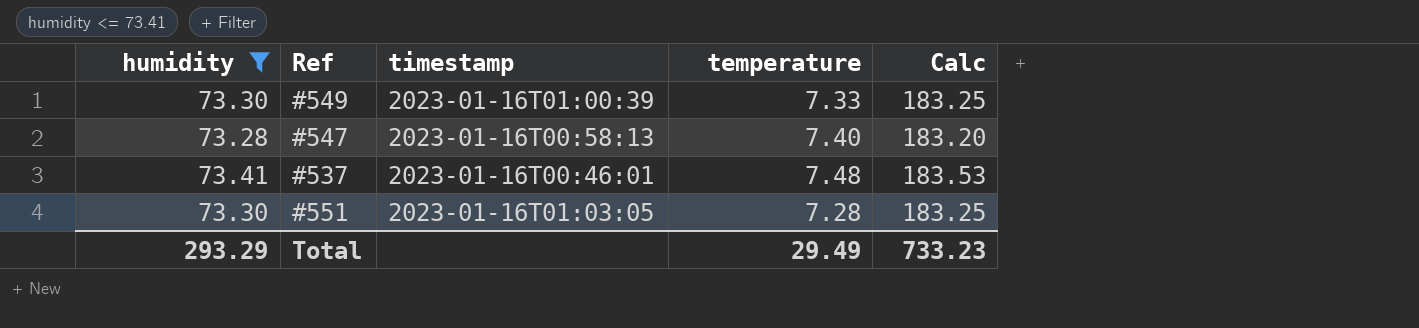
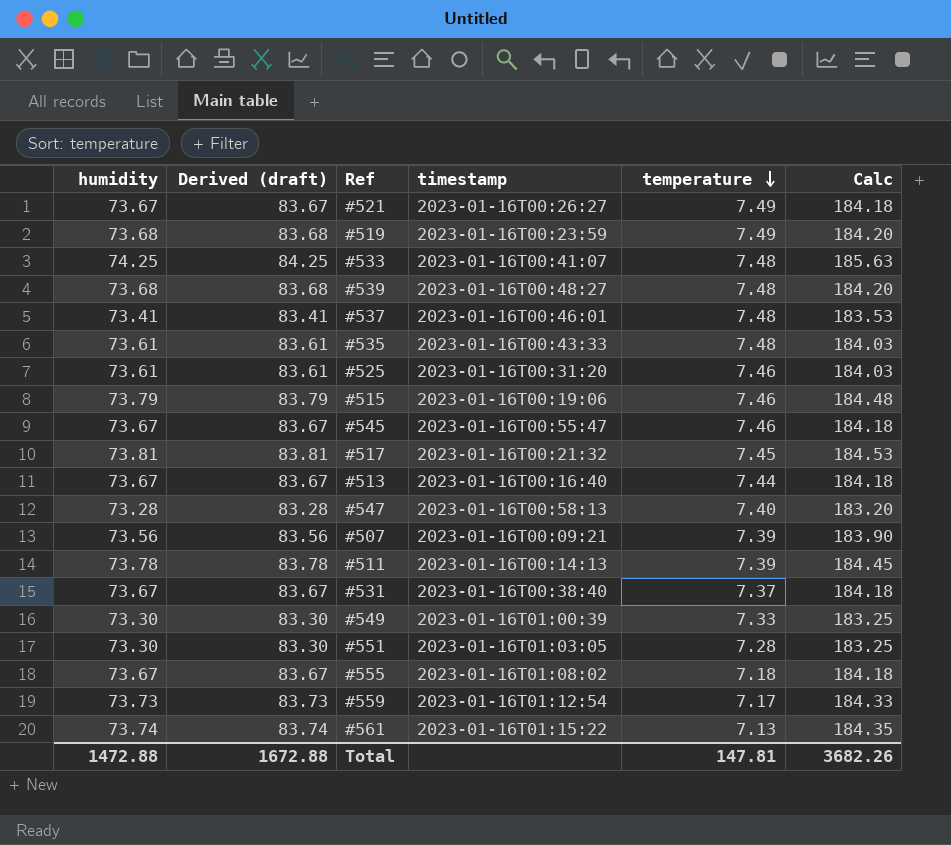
filter: humidity <= 73.41 -> none
row order: none -> temperature descending
column Derived (draft) | formula: none -> [humidity] + 10
Total | humidity: 293.29 -> 1472.88
Total | temperature: 29.49 -> 147.81
Total | Calc: 733.23 -> 3682.26

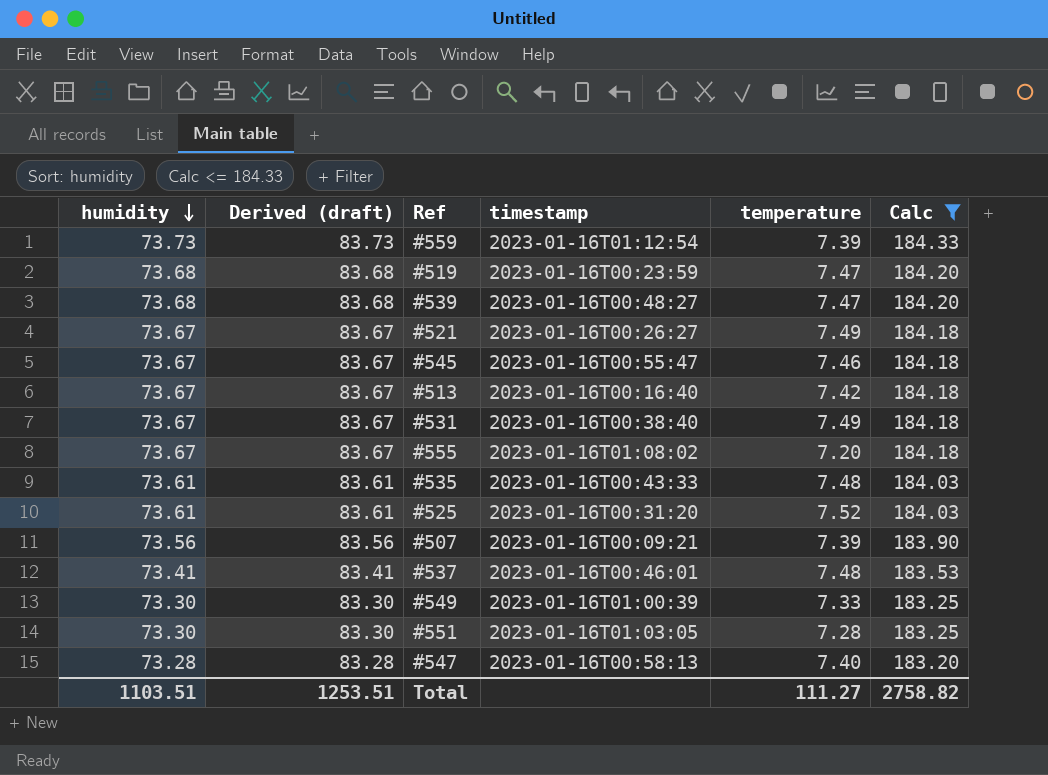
filter: none -> Calc <= 184.33
row order: temperature descending -> humidity descending
#559 | temperature: 7.17 -> 7.39
#519 | temperature: 7.49 -> 7.47
#539 | temperature: 7.48 -> 7.47
#513 | temperature: 7.44 -> 7.42
#531 | temperature: 7.37 -> 7.49
#555 | temperature: 7.18 -> 7.20
#525 | temperature: 7.46 -> 7.52
Total | humidity: 1472.88 -> 1103.51
Total | Derived (draft): 1672.88 -> 1253.51
Total | temperature: 147.81 -> 111.27
Total | Calc: 3682.26 -> 2758.82

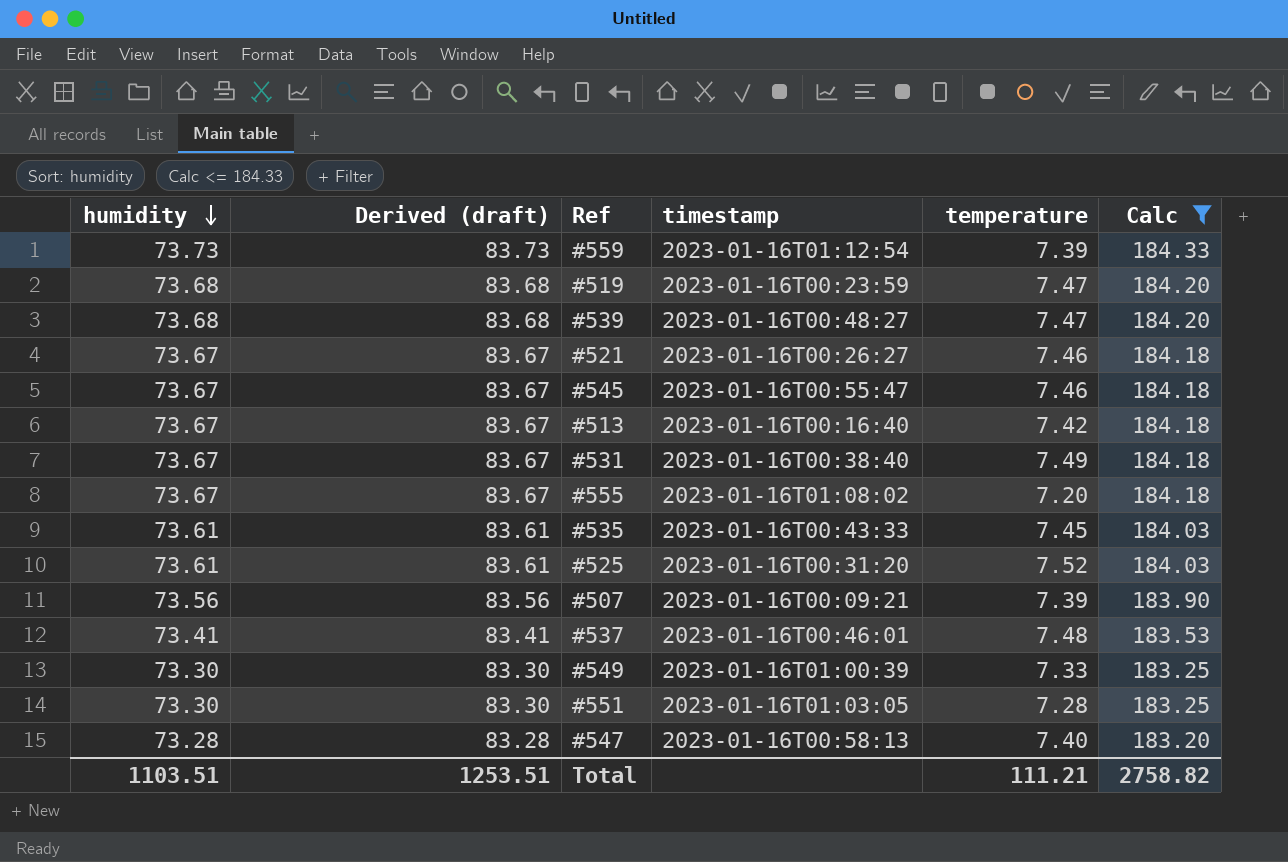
#521 | temperature: 7.49 -> 7.46
#535 | temperature: 7.48 -> 7.45
Total | temperature: 111.27 -> 111.21

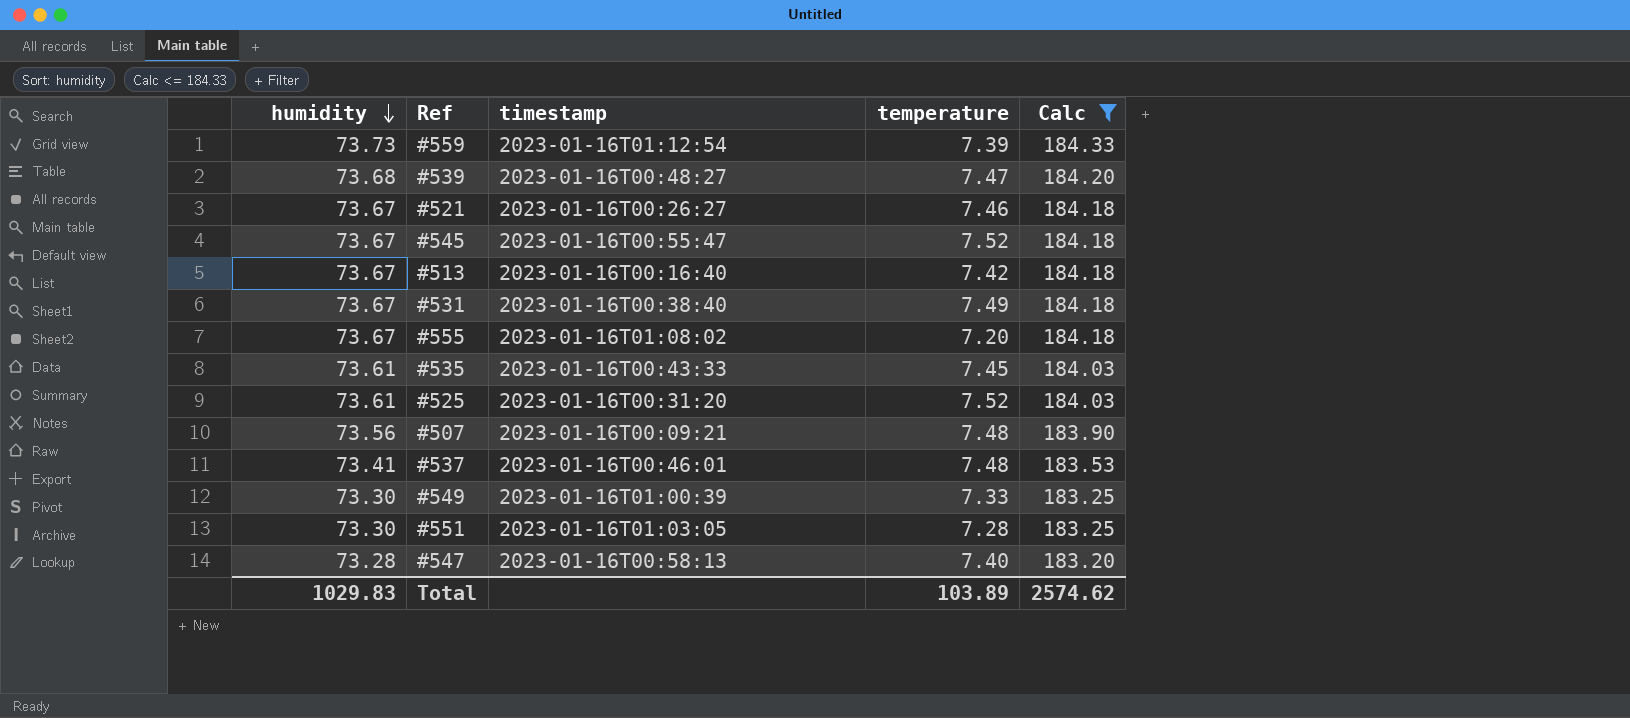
column Derived (draft) | formula: [humidity] + 10 -> none
row #519: 73.68 | 83.68 | 2023-01-16T00:23:59 | 7.47 | 184.20 -> none
#545 | temperature: 7.46 -> 7.52
#507 | temperature: 7.39 -> 7.48
Total | humidity: 1103.51 -> 1029.83
Total | temperature: 111.21 -> 103.89
Total | Calc: 2758.82 -> 2574.62

